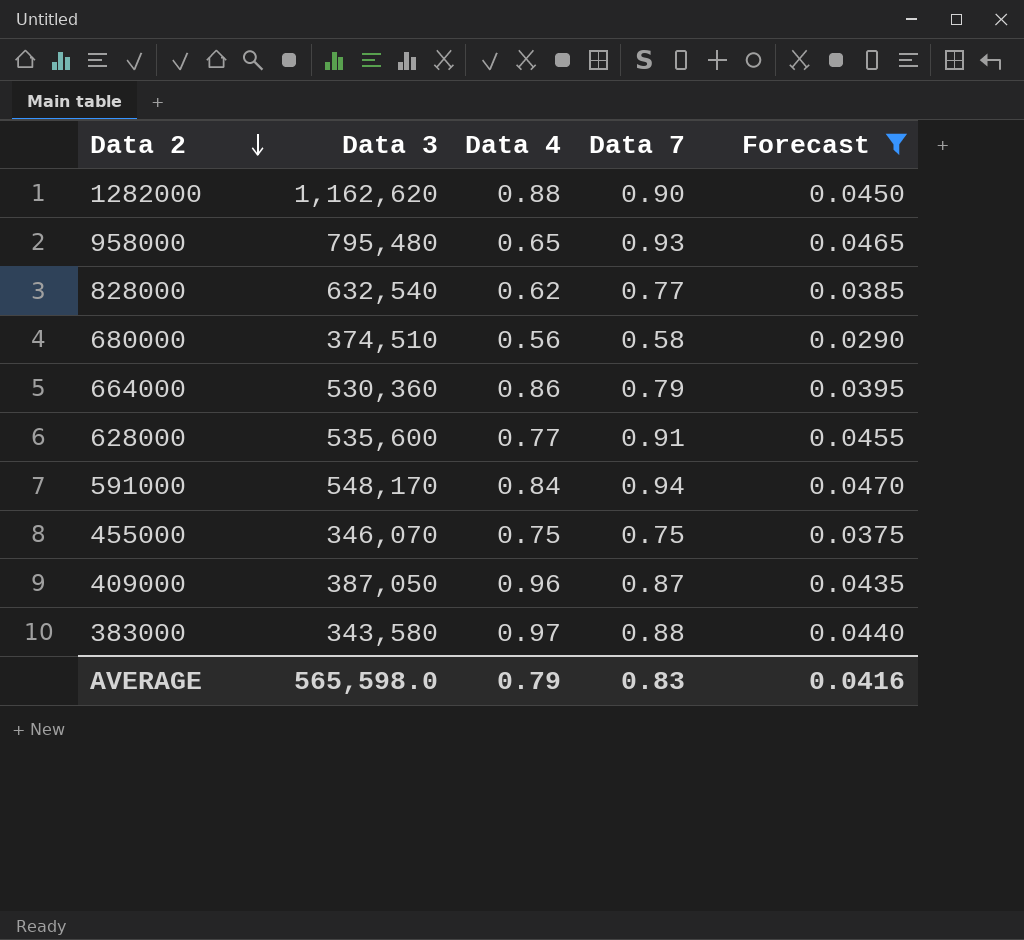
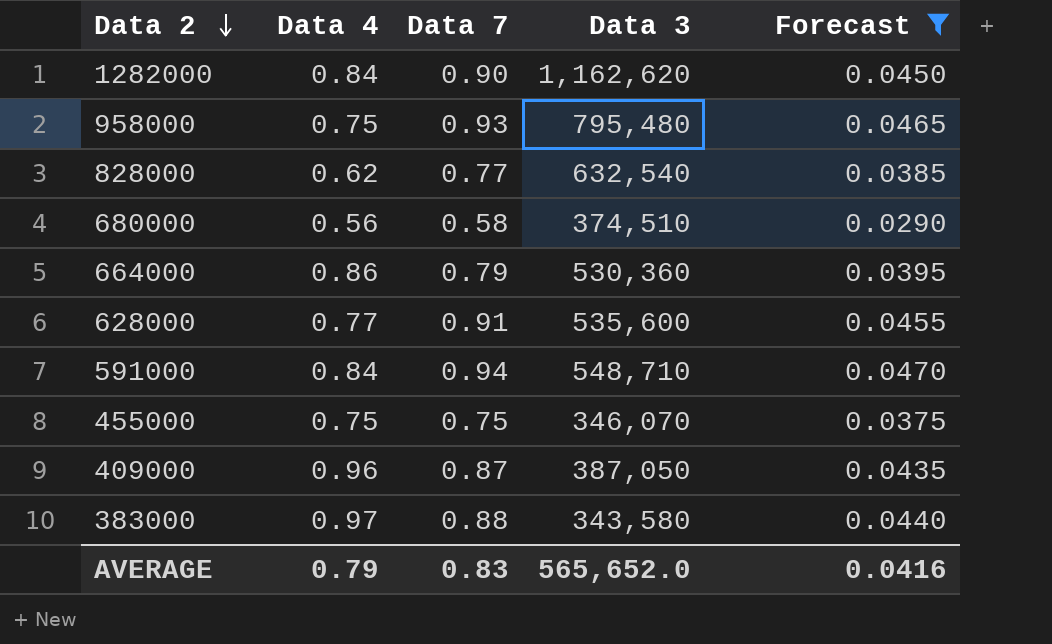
column Data 3 | position: 2 -> 4
1282000 | Data 4: 0.88 -> 0.84
958000 | Data 4: 0.65 -> 0.75
591000 | Data 3: 548,170 -> 548,710
AVERAGE | Data 3: 565,598.0 -> 565,652.0

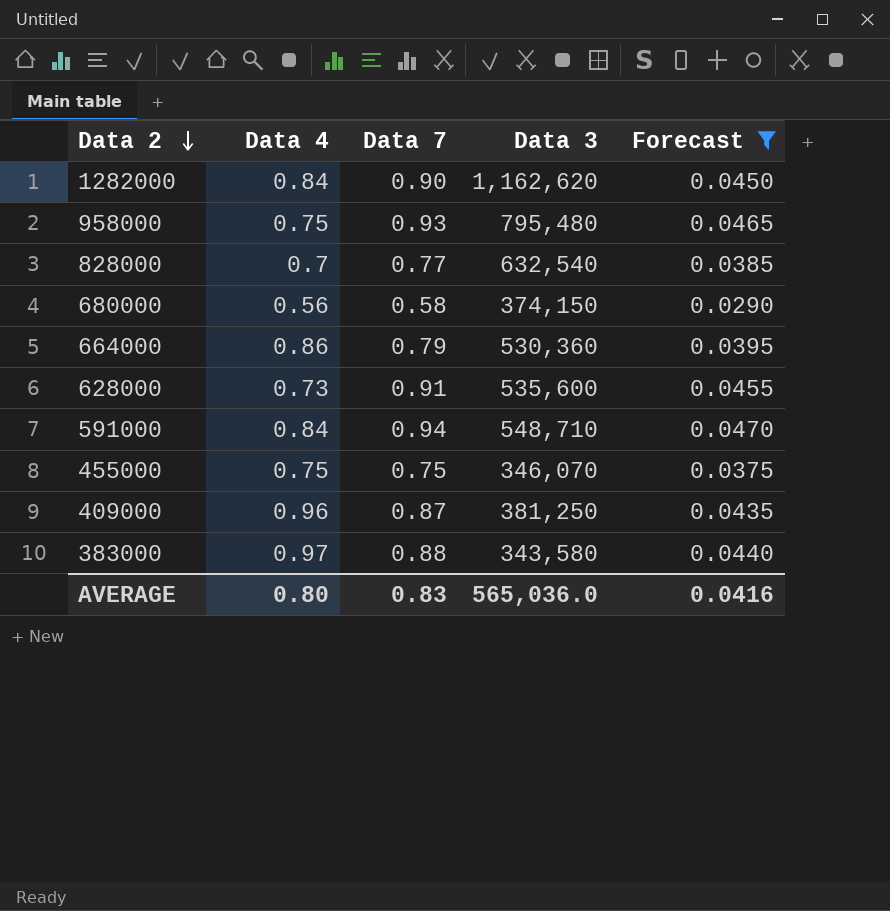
828000 | Data 4: 0.62 -> 0.7
680000 | Data 3: 374,510 -> 374,150
628000 | Data 4: 0.77 -> 0.73
409000 | Data 3: 387,050 -> 381,250
AVERAGE | Data 4: 0.79 -> 0.80
AVERAGE | Data 3: 565,652.0 -> 565,036.0

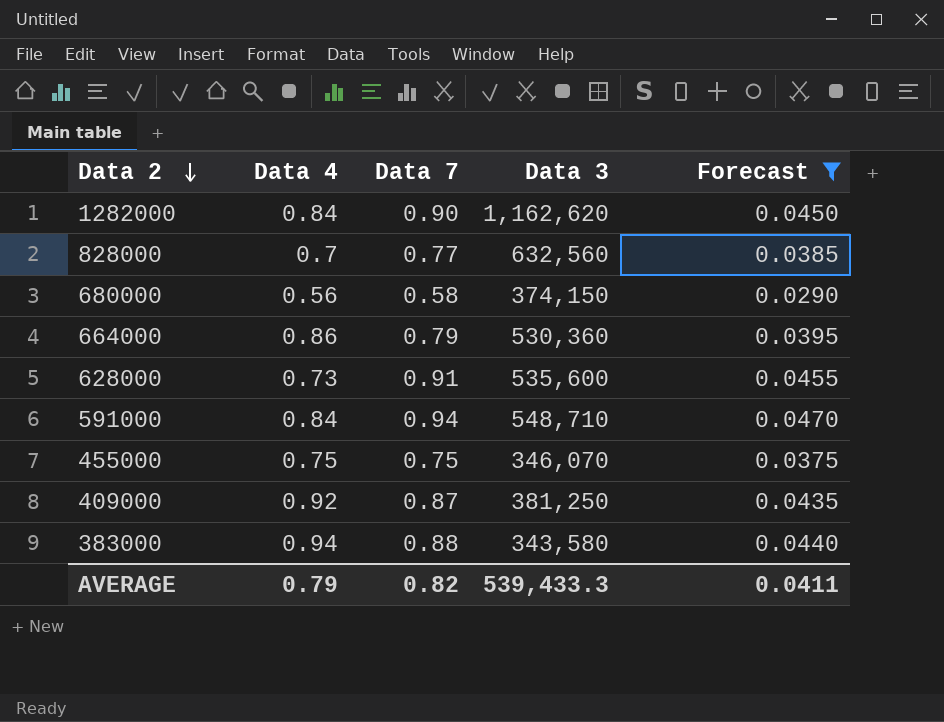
row 958000: 0.75 | 0.93 | 795,480 | 0.0465 -> none
828000 | Data 3: 632,540 -> 632,560
409000 | Data 4: 0.96 -> 0.92
383000 | Data 4: 0.97 -> 0.94
AVERAGE | Data 4: 0.80 -> 0.79
AVERAGE | Data 7: 0.83 -> 0.82
AVERAGE | Data 3: 565,036.0 -> 539,433.3
AVERAGE | Forecast: 0.0416 -> 0.0411

